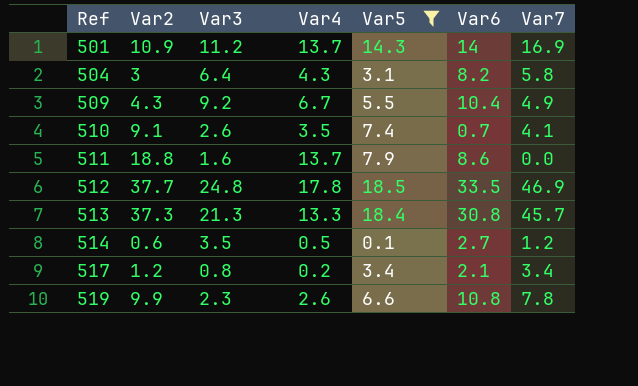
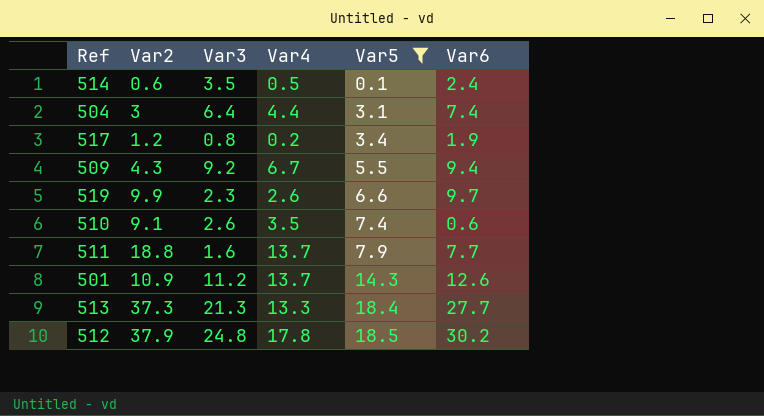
row order: Ref ascending -> Var5 ascending
column Var7 | position: 7 -> none
514 | Var6: 2.7 -> 2.4
504 | Var4: 4.3 -> 4.4
504 | Var6: 8.2 -> 7.4
517 | Var6: 2.1 -> 1.9
509 | Var6: 10.4 -> 9.4
519 | Var6: 10.8 -> 9.7
510 | Var6: 0.7 -> 0.6
511 | Var6: 8.6 -> 7.7
501 | Var6: 14 -> 12.6
513 | Var6: 30.8 -> 27.7
512 | Var2: 37.7 -> 37.9
512 | Var6: 33.5 -> 30.2

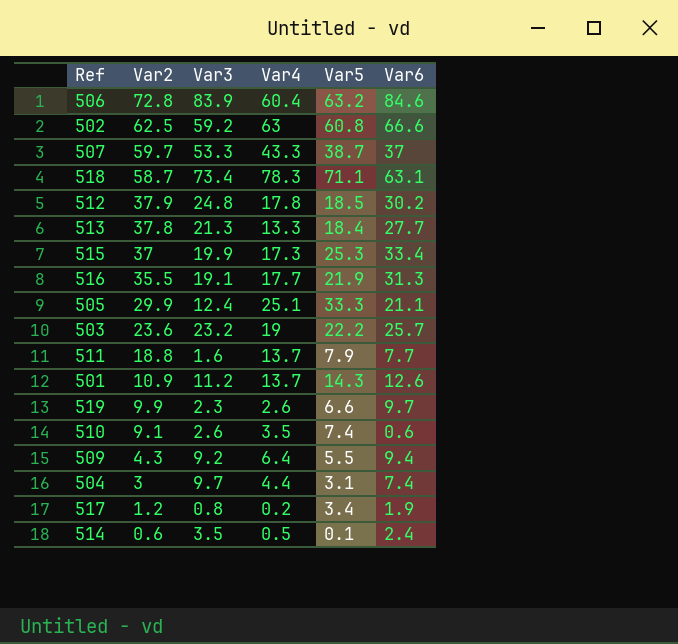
filter: Var5 <= 18.5 -> none
row order: Var5 ascending -> Var2 descending
513 | Var2: 37.3 -> 37.8
509 | Var4: 6.7 -> 6.4
504 | Var3: 6.4 -> 9.7

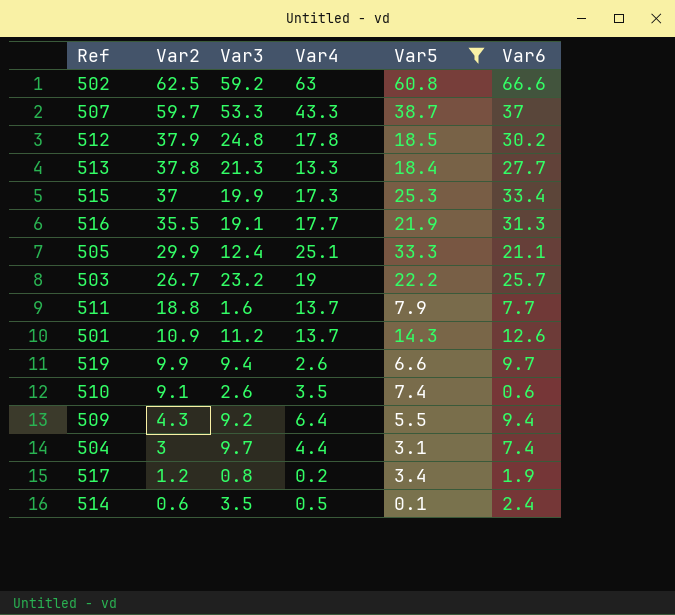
filter: none -> Var5 <= 60.8
503 | Var2: 23.6 -> 26.7
519 | Var3: 2.3 -> 9.4

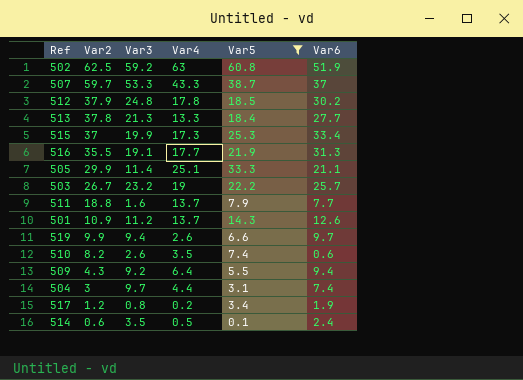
502 | Var6: 66.6 -> 51.9
505 | Var3: 12.4 -> 11.4
510 | Var2: 9.1 -> 8.2

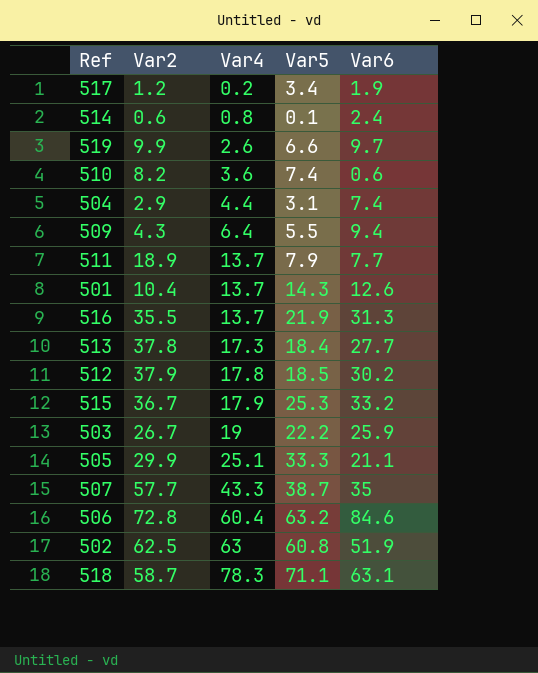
filter: Var5 <= 60.8 -> none
row order: Var2 descending -> Var4 ascending
column Var3 | position: 3 -> none
514 | Var4: 0.5 -> 0.8
510 | Var4: 3.5 -> 3.6
504 | Var2: 3 -> 2.9
511 | Var2: 18.8 -> 18.9
501 | Var2: 10.9 -> 10.4
516 | Var4: 17.7 -> 13.7
513 | Var4: 13.3 -> 17.3
515 | Var2: 37 -> 36.7
515 | Var4: 17.3 -> 17.9
515 | Var6: 33.4 -> 33.2
503 | Var6: 25.7 -> 25.9
507 | Var2: 59.7 -> 57.7
507 | Var6: 37 -> 35

